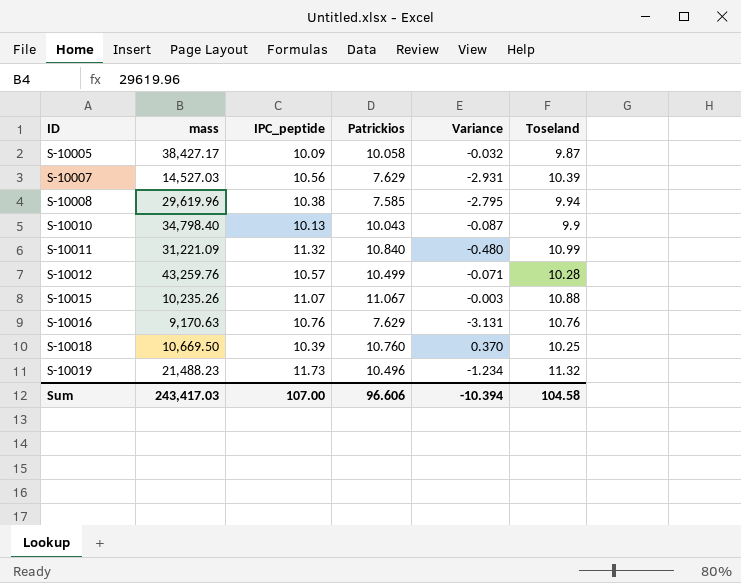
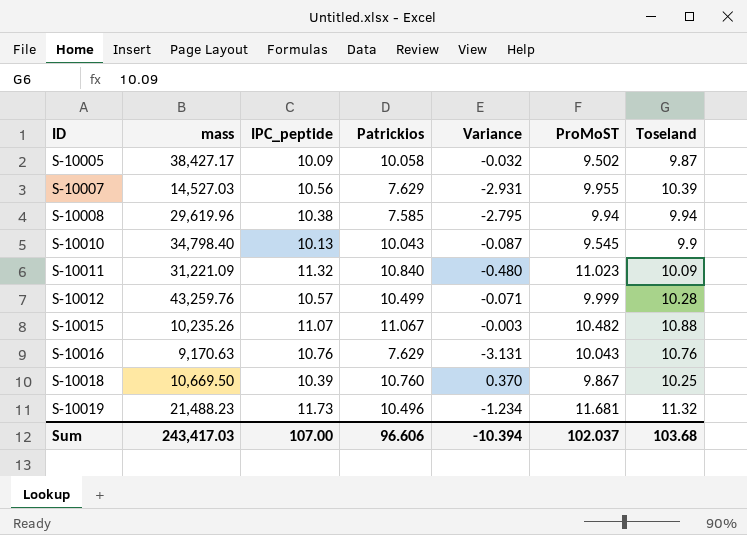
column ProMoST | position: none -> 6
S-10011 | Toseland: 10.99 -> 10.09
Sum | Toseland: 104.58 -> 103.68

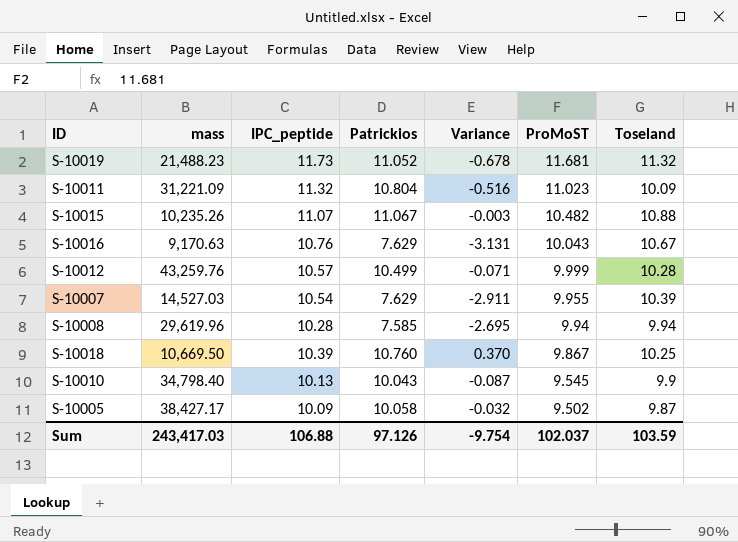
row order: ID ascending -> ProMoST descending
S-10019 | Patrickios: 10.496 -> 11.052
S-10019 | Variance: -1.234 -> -0.678
S-10011 | Patrickios: 10.840 -> 10.804
S-10011 | Variance: -0.480 -> -0.516
S-10016 | Toseland: 10.76 -> 10.67
S-10007 | IPC_peptide: 10.56 -> 10.54
S-10007 | Variance: -2.931 -> -2.911
S-10008 | IPC_peptide: 10.38 -> 10.28
S-10008 | Variance: -2.795 -> -2.695
Sum | IPC_peptide: 107.00 -> 106.88
Sum | Patrickios: 96.606 -> 97.126
Sum | Variance: -10.394 -> -9.754
Sum | Toseland: 103.68 -> 103.59

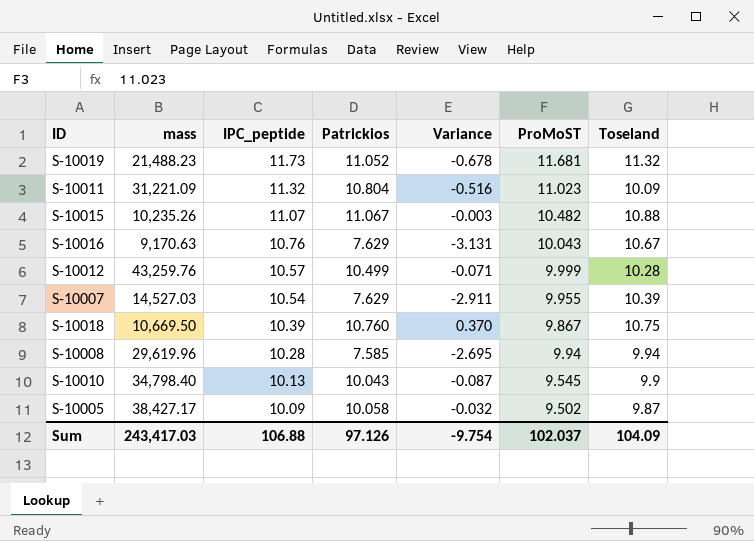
row order: ProMoST descending -> IPC_peptide descending
S-10018 | Toseland: 10.25 -> 10.75
Sum | Toseland: 103.59 -> 104.09

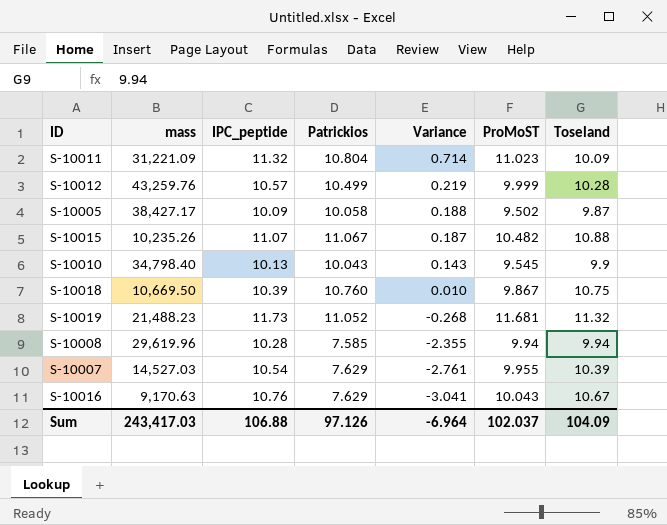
row order: IPC_peptide descending -> Variance descending
column Variance | formula: [Patrickios] - [IPC_peptide] -> [Patrickios] - [Toseland]
Sum | Variance: -9.754 -> -6.964

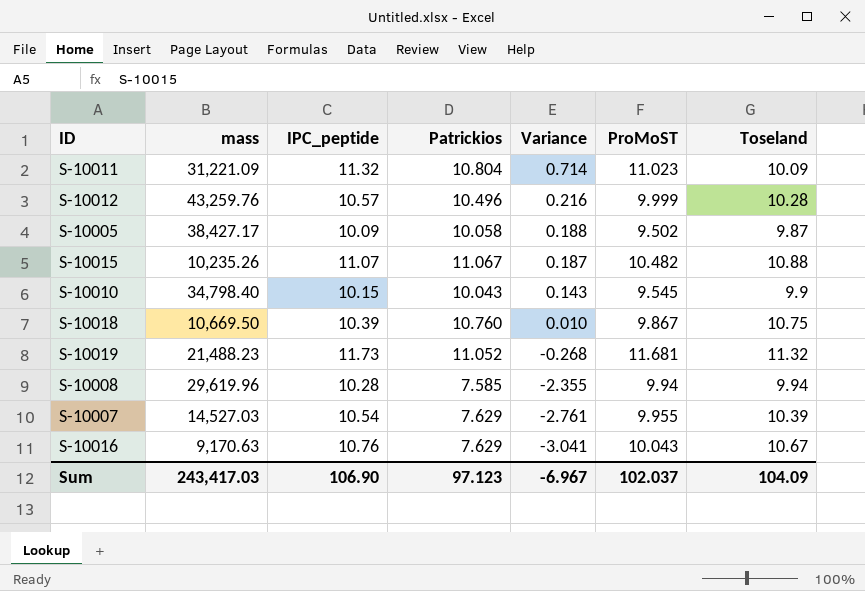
S-10012 | Patrickios: 10.499 -> 10.496
S-10012 | Variance: 0.219 -> 0.216
S-10010 | IPC_peptide: 10.13 -> 10.15
Sum | IPC_peptide: 106.88 -> 106.90
Sum | Patrickios: 97.126 -> 97.123
Sum | Variance: -6.964 -> -6.967

